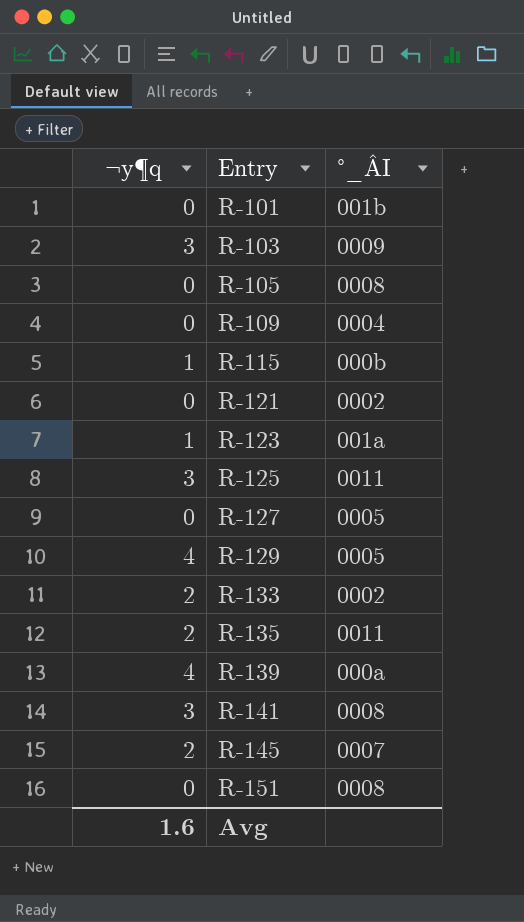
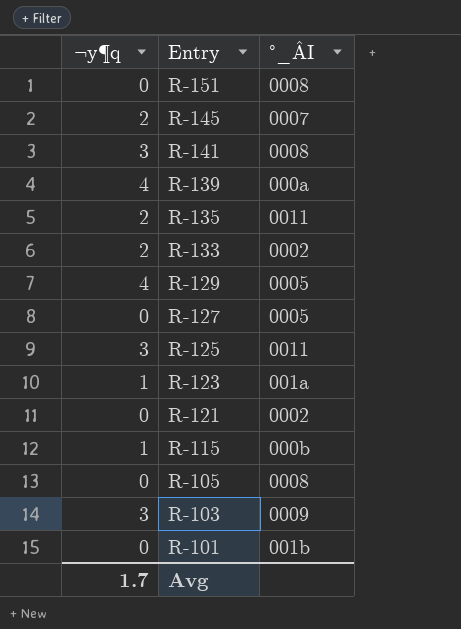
row order: Entry ascending -> Entry descending
row R-109: 0 | 0004 -> none
Avg | ¬y¶q: 1.6 -> 1.7

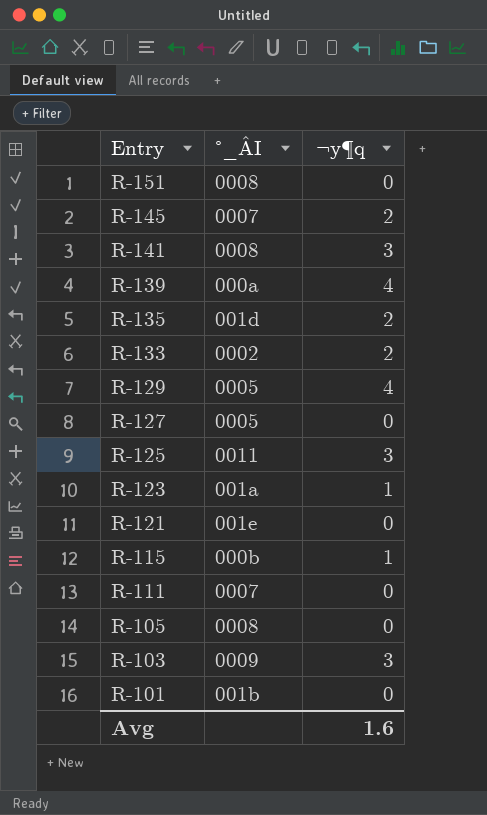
column ¬y¶q | position: 1 -> 3
R-135 | °_ÂI: 0011 -> 001d
R-121 | °_ÂI: 0002 -> 001e
row R-111: none -> 0007 | 0
Avg | ¬y¶q: 1.7 -> 1.6

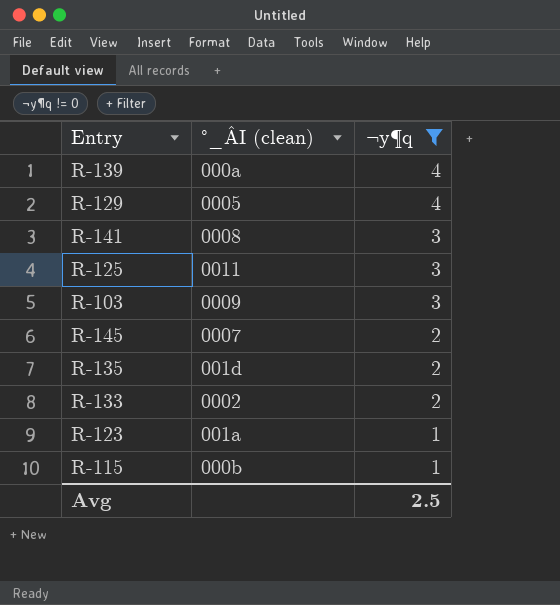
filter: none -> ¬y¶q != 0
row order: Entry descending -> ¬y¶q descending
column name: °_ÂI -> °_ÂI (clean)
Avg | ¬y¶q: 1.6 -> 2.5

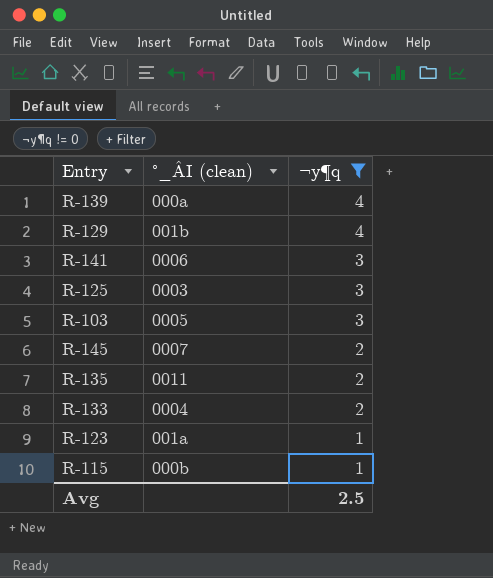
R-129 | °_ÂI (clean): 0005 -> 001b
R-141 | °_ÂI (clean): 0008 -> 0006
R-125 | °_ÂI (clean): 0011 -> 0003
R-103 | °_ÂI (clean): 0009 -> 0005
R-135 | °_ÂI (clean): 001d -> 0011
R-133 | °_ÂI (clean): 0002 -> 0004

